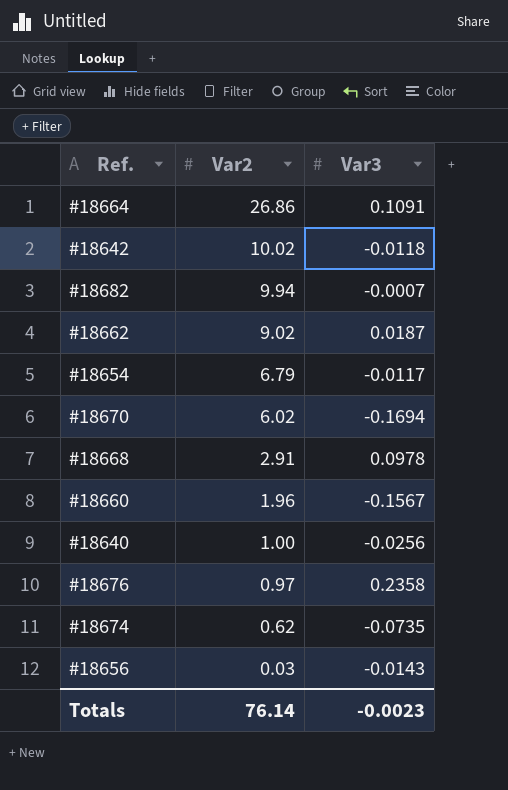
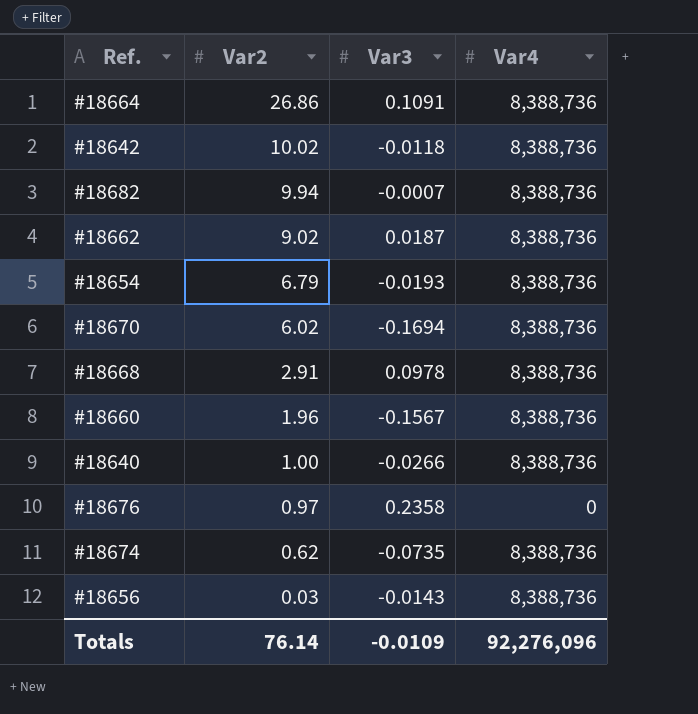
column Var4 | position: none -> 4
#18654 | Var3: -0.0117 -> -0.0193
#18640 | Var3: -0.0256 -> -0.0266
Totals | Var3: -0.0023 -> -0.0109

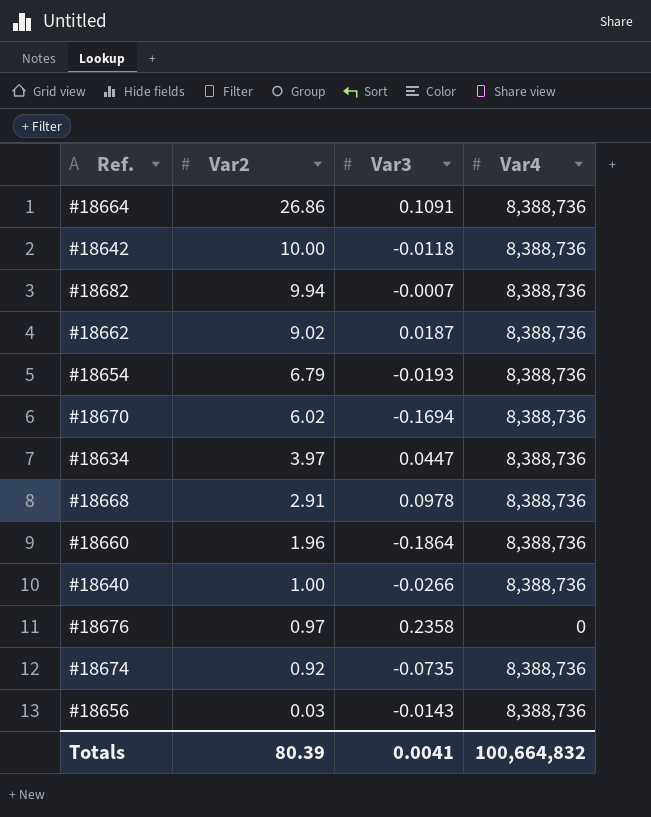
#18642 | Var2: 10.02 -> 10.00
row #18634: none -> 3.97 | 0.0447 | 8,388,736
#18660 | Var3: -0.1567 -> -0.1864
#18674 | Var2: 0.62 -> 0.92
Totals | Var2: 76.14 -> 80.39
Totals | Var3: -0.0109 -> 0.0041
Totals | Var4: 92,276,096 -> 100,664,832

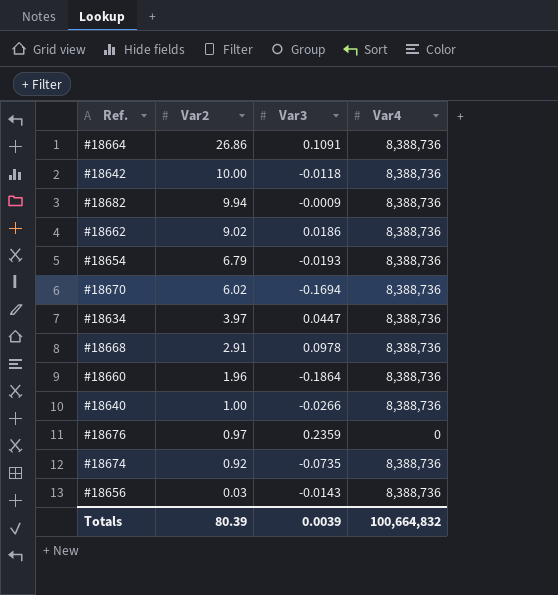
#18682 | Var3: -0.0007 -> -0.0009
#18662 | Var3: 0.0187 -> 0.0186
#18676 | Var3: 0.2358 -> 0.2359
Totals | Var3: 0.0041 -> 0.0039

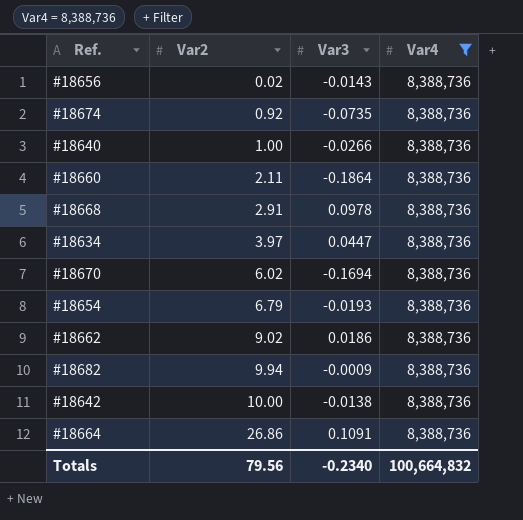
filter: none -> Var4 = 8,388,736
row order: Var2 descending -> Var2 ascending
#18656 | Var2: 0.03 -> 0.02
#18660 | Var2: 1.96 -> 2.11
#18642 | Var3: -0.0118 -> -0.0138
Totals | Var2: 80.39 -> 79.56
Totals | Var3: 0.0039 -> -0.2340

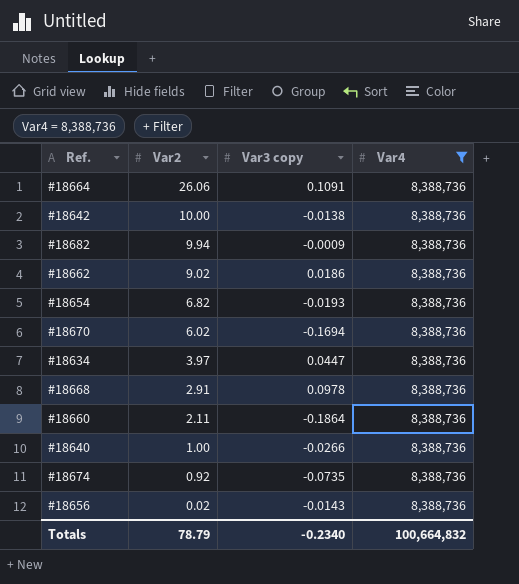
row order: Var2 ascending -> Var2 descending
column name: Var3 -> Var3 copy
#18664 | Var2: 26.86 -> 26.06
#18654 | Var2: 6.79 -> 6.82
Totals | Var2: 79.56 -> 78.79

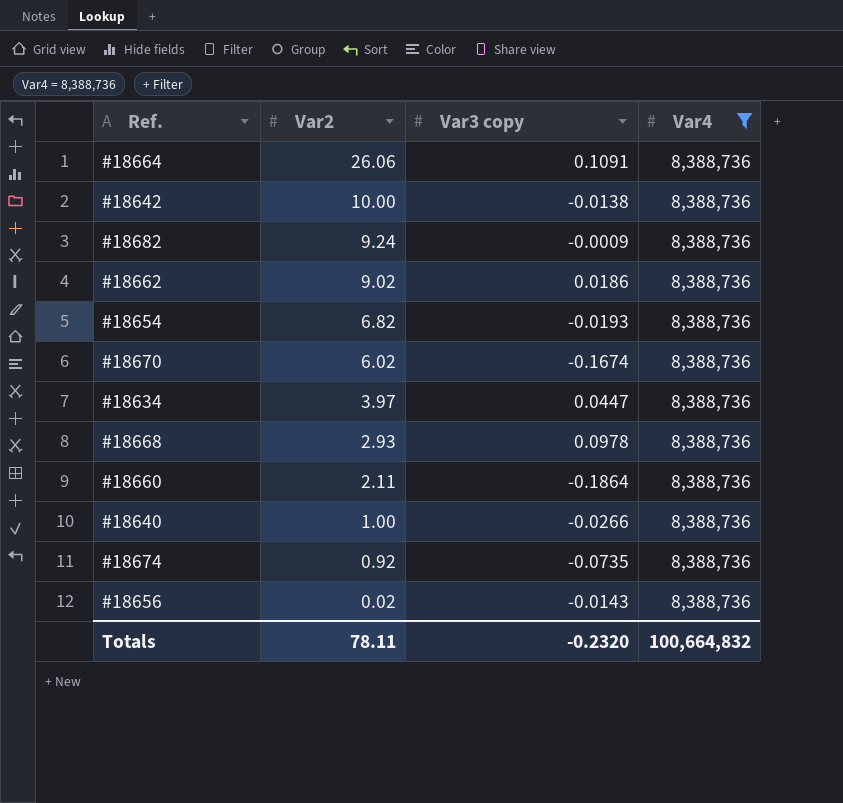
#18682 | Var2: 9.94 -> 9.24
#18670 | Var3 copy: -0.1694 -> -0.1674
#18668 | Var2: 2.91 -> 2.93
Totals | Var2: 78.79 -> 78.11
Totals | Var3 copy: -0.2340 -> -0.2320

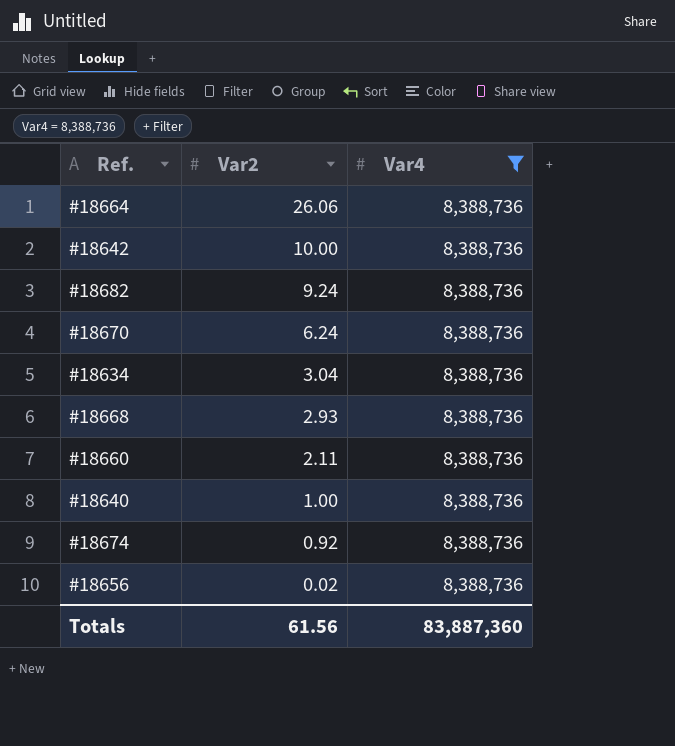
column Var3 copy | position: 3 -> none
row #18662: 9.02 | 0.0186 | 8,388,736 -> none
row #18654: 6.82 | -0.0193 | 8,388,736 -> none
#18670 | Var2: 6.02 -> 6.24
#18634 | Var2: 3.97 -> 3.04
Totals | Var2: 78.11 -> 61.56
Totals | Var4: 100,664,832 -> 83,887,360

